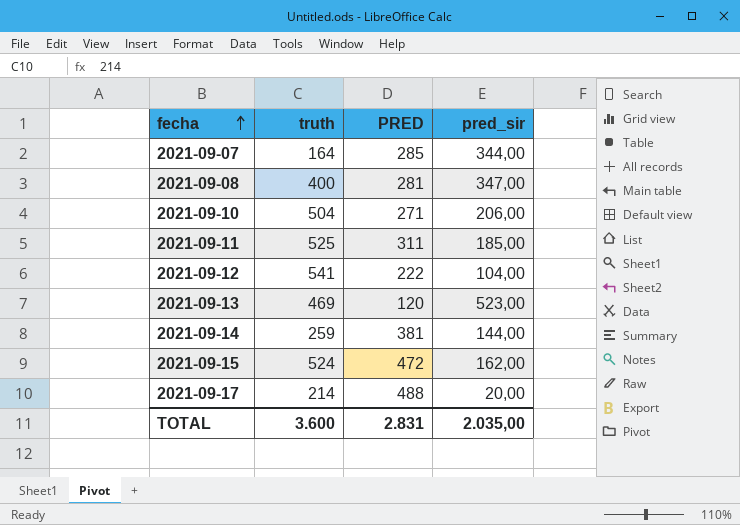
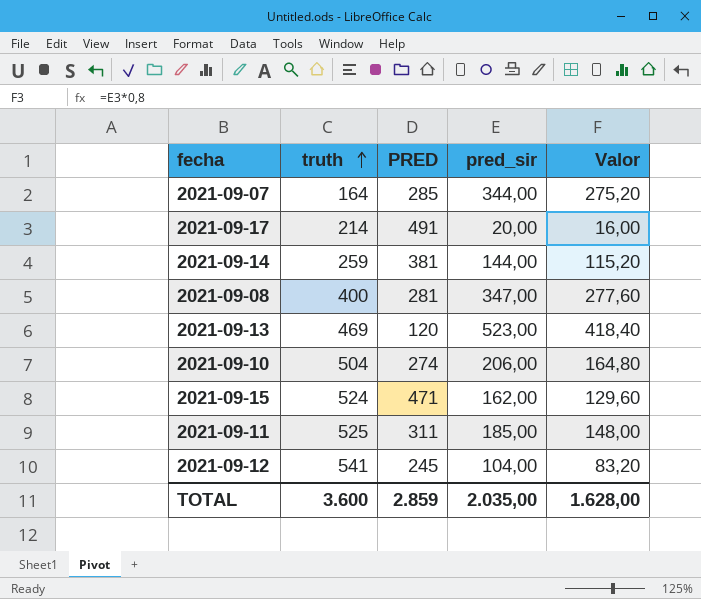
row order: fecha ascending -> truth ascending
column Valor | formula: none -> [pred_sir] * 0,8
2021-09-17 | PRED: 488 -> 491
2021-09-10 | PRED: 271 -> 274
2021-09-15 | PRED: 472 -> 471
2021-09-12 | PRED: 222 -> 245
TOTAL | PRED: 2.831 -> 2.859

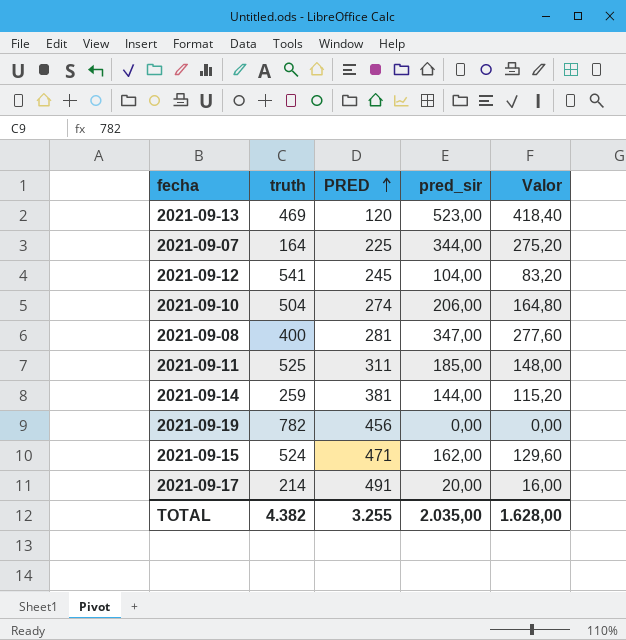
row order: truth ascending -> PRED ascending
2021-09-07 | PRED: 285 -> 225
row 2021-09-19: none -> 782 | 456 | 0,00 | 0,00
TOTAL | truth: 3.600 -> 4.382
TOTAL | PRED: 2.859 -> 3.255

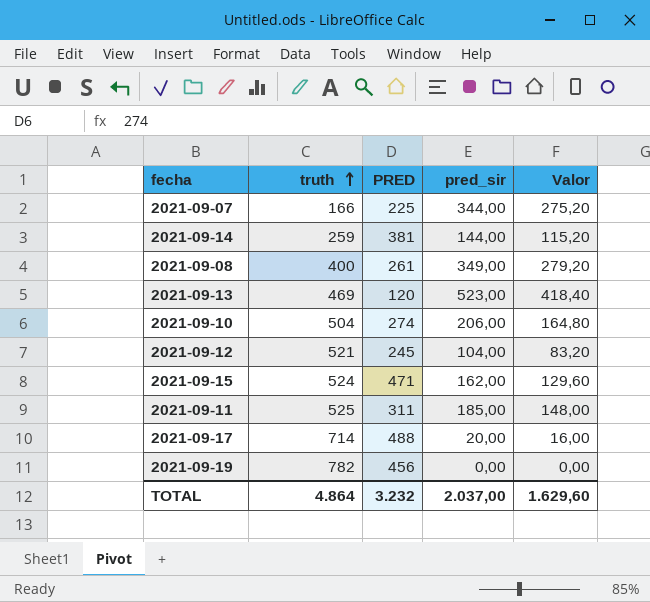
row order: PRED ascending -> truth ascending
2021-09-07 | truth: 164 -> 166
2021-09-08 | PRED: 281 -> 261
2021-09-08 | pred_sir: 347,00 -> 349,00
2021-09-08 | Valor: 277,60 -> 279,20
2021-09-12 | truth: 541 -> 521
2021-09-17 | truth: 214 -> 714
2021-09-17 | PRED: 491 -> 488
TOTAL | truth: 4.382 -> 4.864
TOTAL | PRED: 3.255 -> 3.232
TOTAL | pred_sir: 2.035,00 -> 2.037,00
TOTAL | Valor: 1.628,00 -> 1.629,60

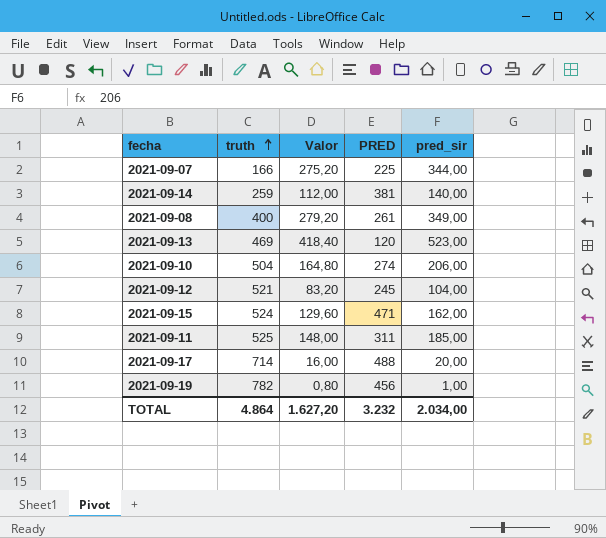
column Valor | position: 5 -> 3
2021-09-14 | Valor: 115,20 -> 112,00
2021-09-14 | pred_sir: 144,00 -> 140,00
2021-09-19 | Valor: 0,00 -> 0,80
2021-09-19 | pred_sir: 0,00 -> 1,00
TOTAL | Valor: 1.629,60 -> 1.627,20
TOTAL | pred_sir: 2.037,00 -> 2.034,00

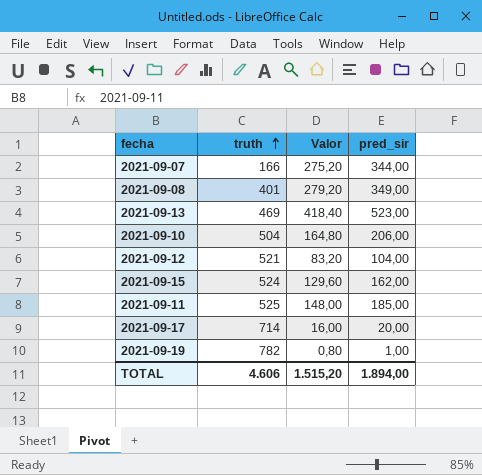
column PRED | position: 4 -> none
row 2021-09-14: 259 | 112,00 | 381 | 140,00 -> none
2021-09-08 | truth: 400 -> 401
TOTAL | truth: 4.864 -> 4.606
TOTAL | Valor: 1.627,20 -> 1.515,20
TOTAL | pred_sir: 2.034,00 -> 1.894,00

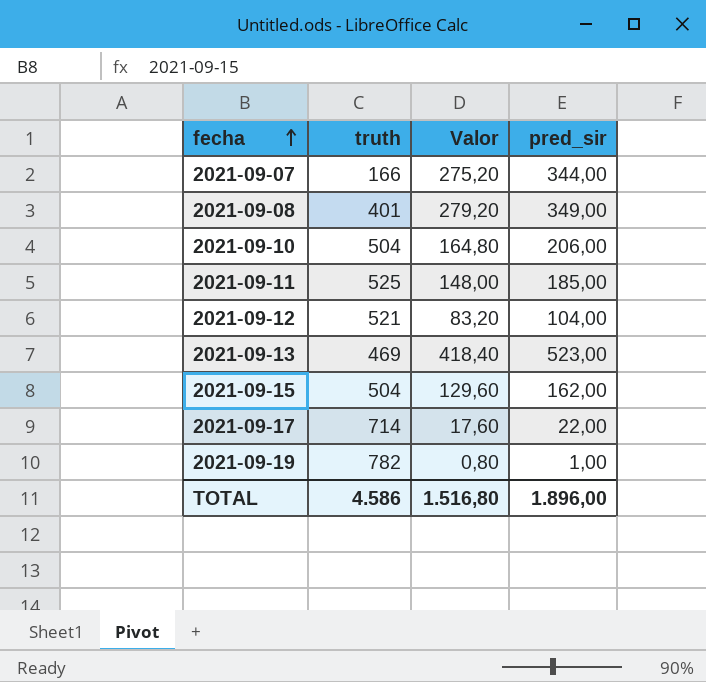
row order: truth ascending -> fecha ascending
2021-09-15 | truth: 524 -> 504
2021-09-17 | Valor: 16,00 -> 17,60
2021-09-17 | pred_sir: 20,00 -> 22,00
TOTAL | truth: 4.606 -> 4.586
TOTAL | Valor: 1.515,20 -> 1.516,80
TOTAL | pred_sir: 1.894,00 -> 1.896,00

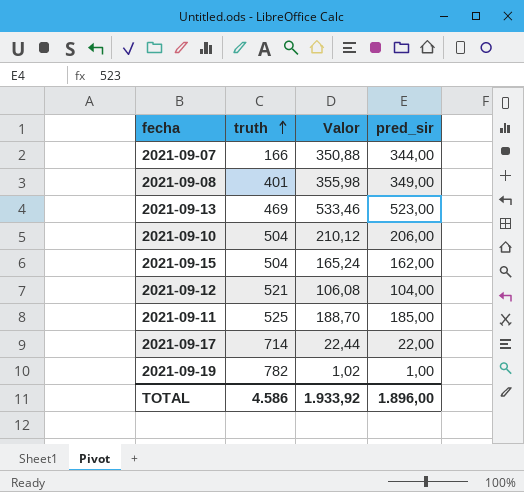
row order: fecha ascending -> truth ascending
column Valor | formula: [pred_sir] * 0,8 -> [pred_sir] * 1,02
TOTAL | Valor: 1.516,80 -> 1.933,92

